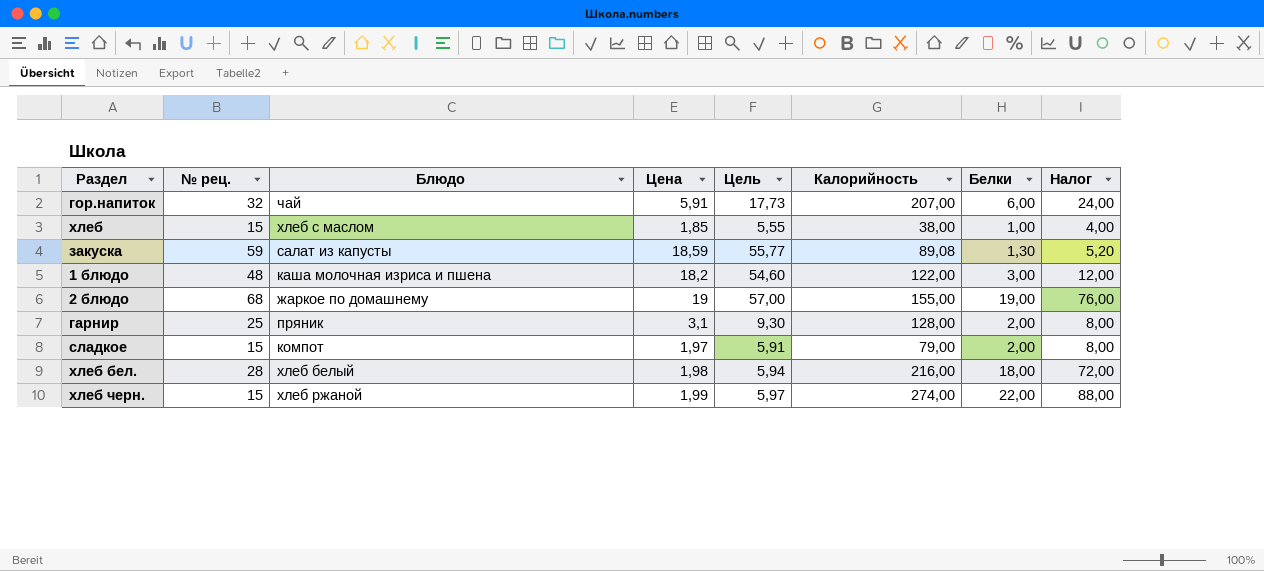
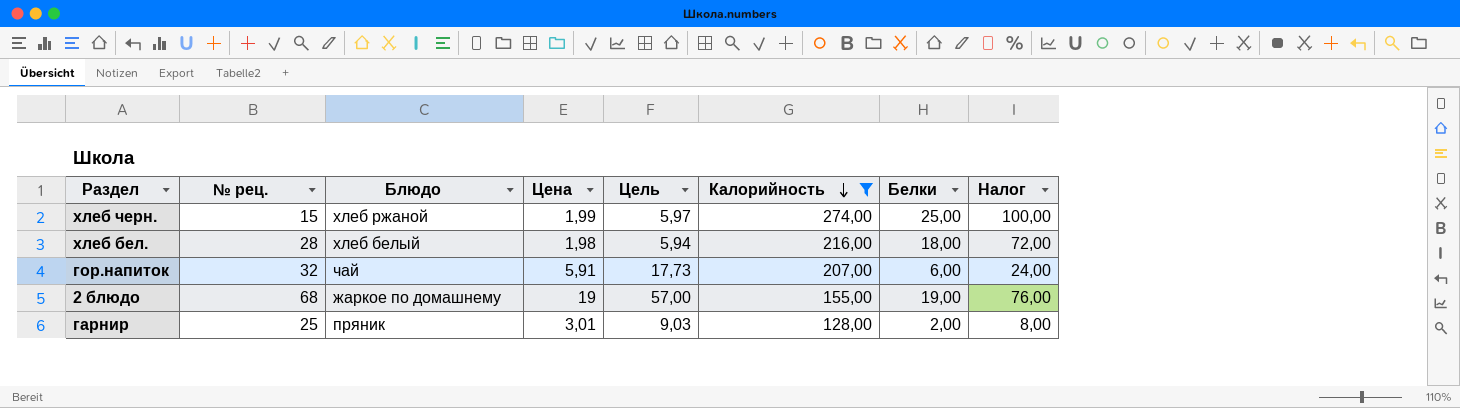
filter: none -> Калорийность >= 128,00
row order: none -> Калорийность descending
хлеб черн. | Белки: 22,00 -> 25,00
хлеб черн. | Налог: 88,00 -> 100,00
гарнир | Цена: 3,1 -> 3,01
гарнир | Цель: 9,30 -> 9,03

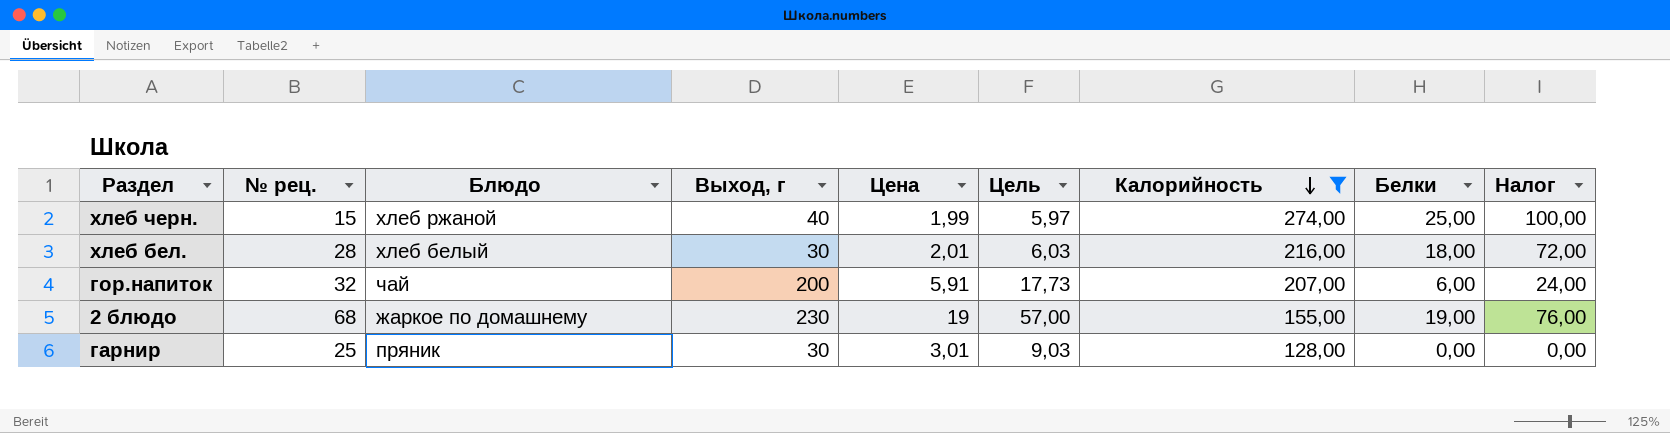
column Выход, г | position: none -> 4
хлеб бел. | Цена: 1,98 -> 2,01
хлеб бел. | Цель: 5,94 -> 6,03
гарнир | Белки: 2,00 -> 0,00
гарнир | Налог: 8,00 -> 0,00

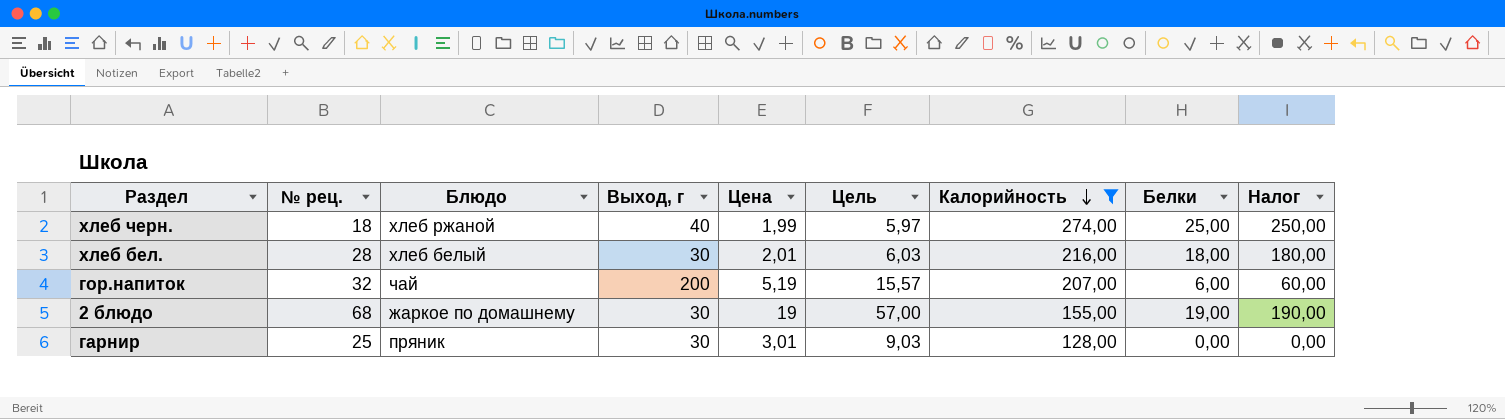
column Налог | formula: [Белки] * 4 -> [Белки] * 10
хлеб черн. | № рец.: 15 -> 18
гор.напиток | Цена: 5,91 -> 5,19
гор.напиток | Цель: 17,73 -> 15,57
2 блюдо | Выход, г: 230 -> 30

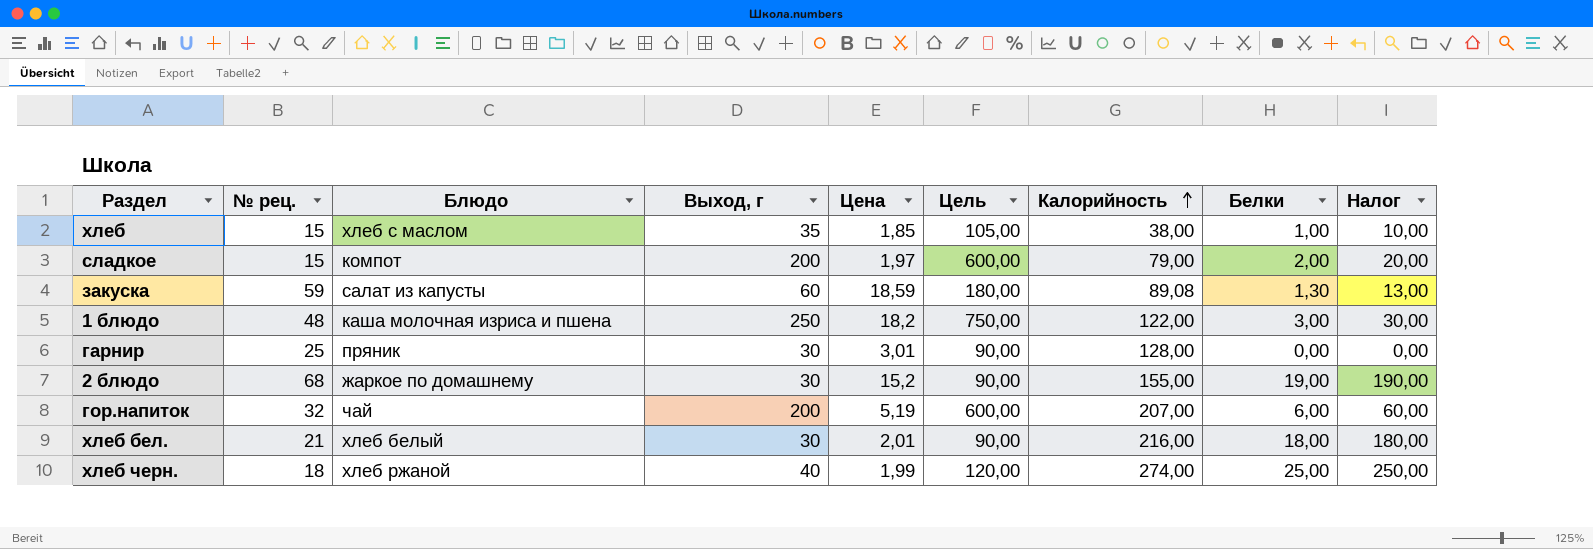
filter: Калорийность >= 128,00 -> none
row order: Калорийность descending -> Калорийность ascending
column Цель | formula: [Цена] * 3 -> [Выход, г] * 3
2 блюдо | Цена: 19 -> 15,2
хлеб бел. | № рец.: 28 -> 21

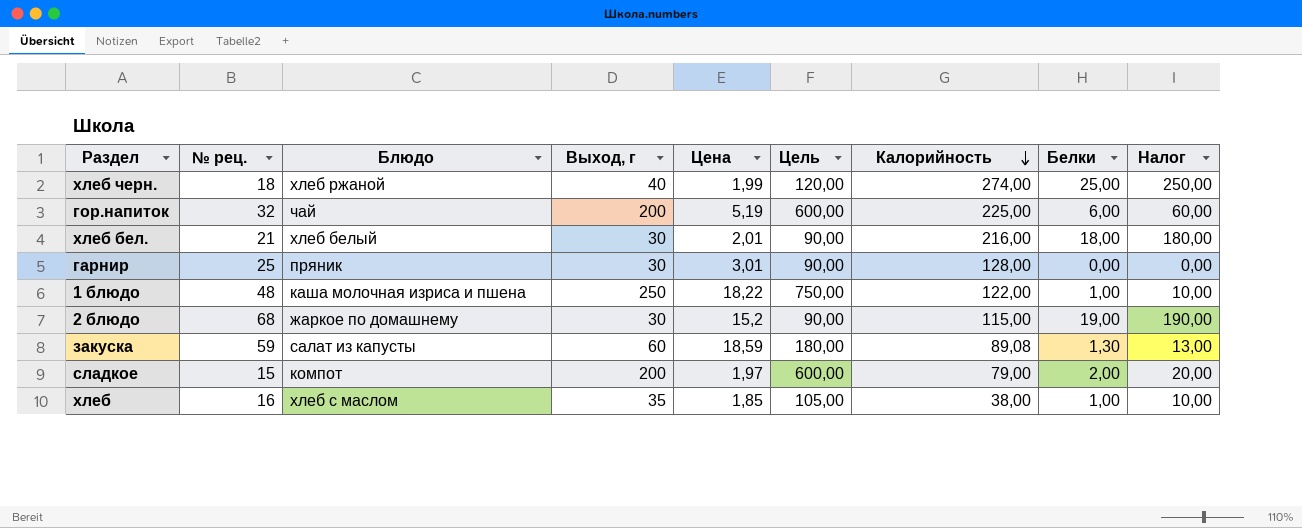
row order: Калорийность ascending -> Калорийность descending
гор.напиток | Калорийность: 207,00 -> 225,00
1 блюдо | Цена: 18,2 -> 18,22
1 блюдо | Белки: 3,00 -> 1,00
1 блюдо | Налог: 30,00 -> 10,00
2 блюдо | Калорийность: 155,00 -> 115,00
хлеб | № рец.: 15 -> 16

